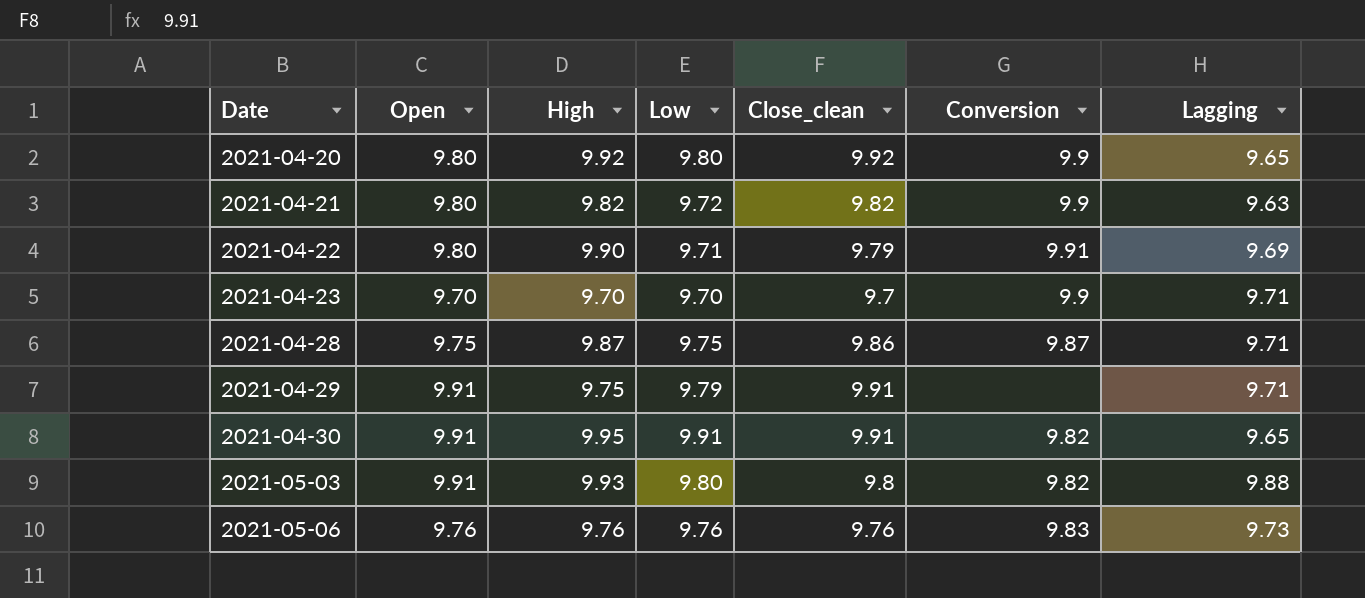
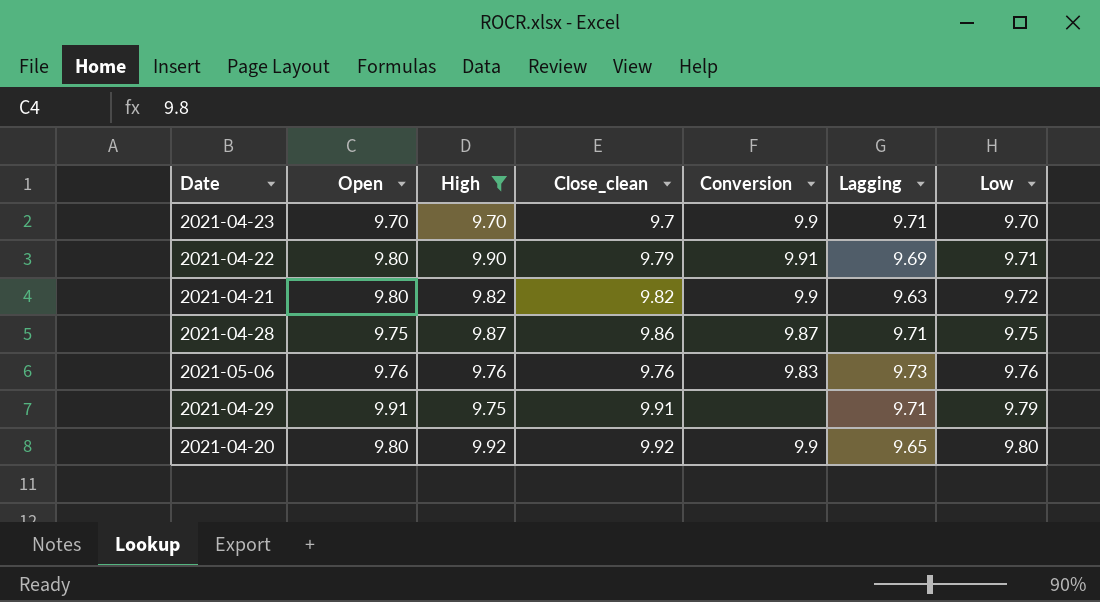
filter: none -> High <= 9.92
row order: Date ascending -> Low ascending
column Low | position: 4 -> 7

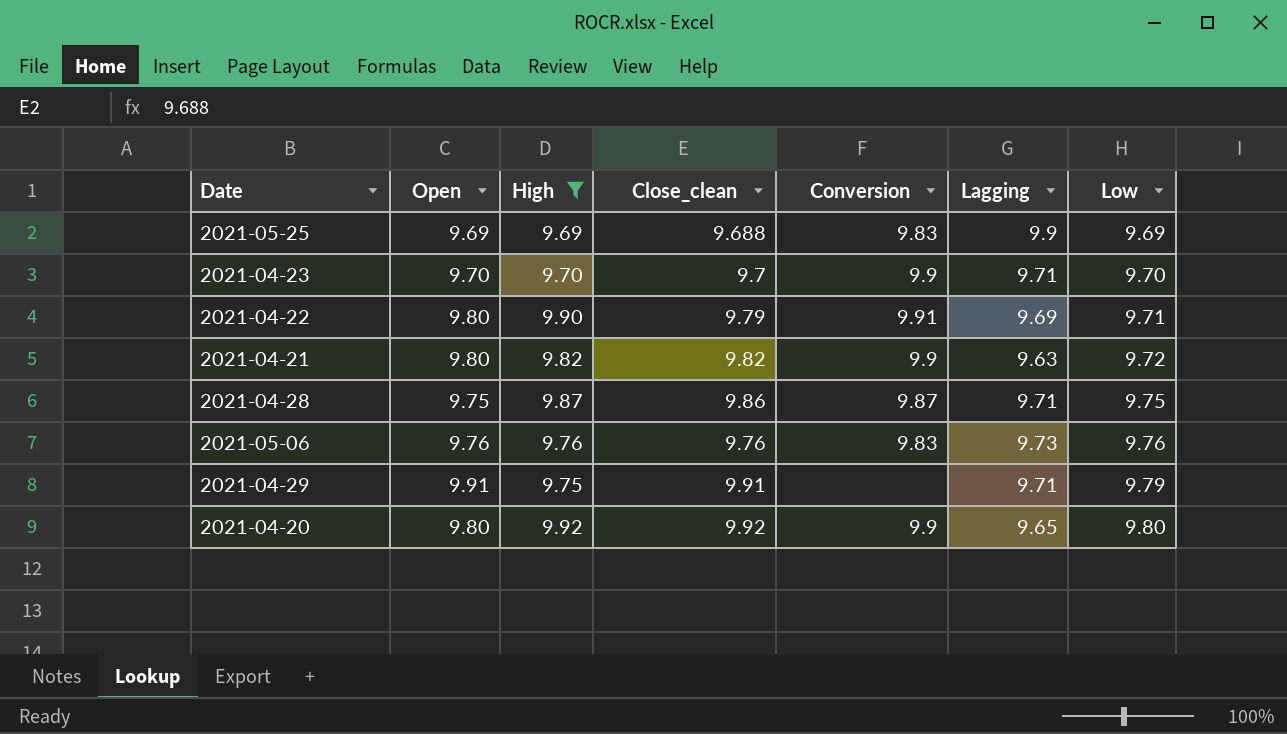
row 2021-05-25: none -> 9.69 | 9.69 | 9.688 | 9.83 | 9.9 | 9.69

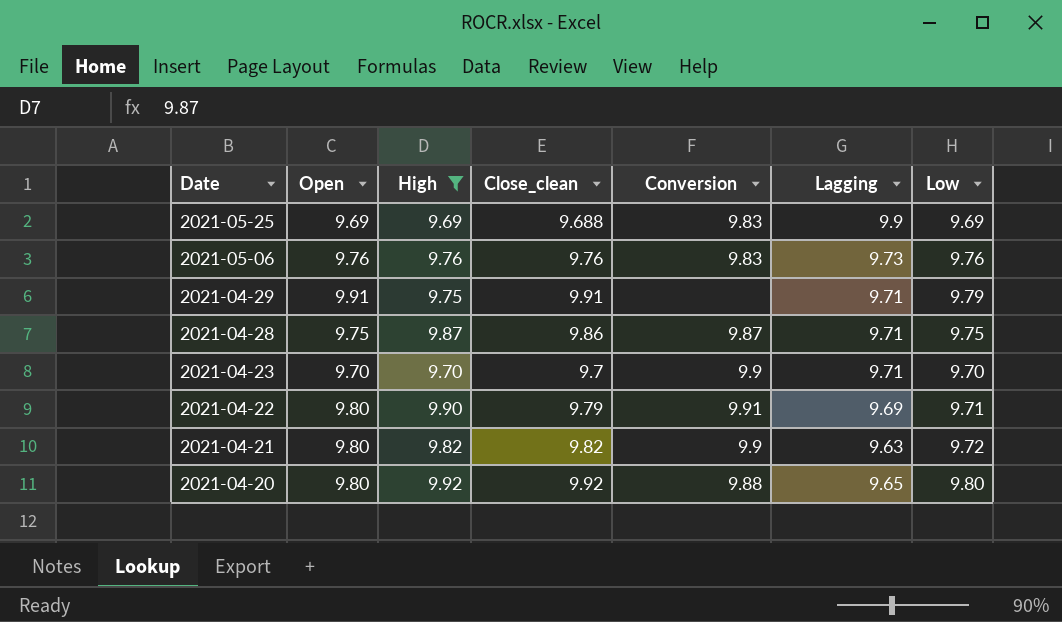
row order: Low ascending -> Date descending
2021-04-20 | Conversion: 9.9 -> 9.88

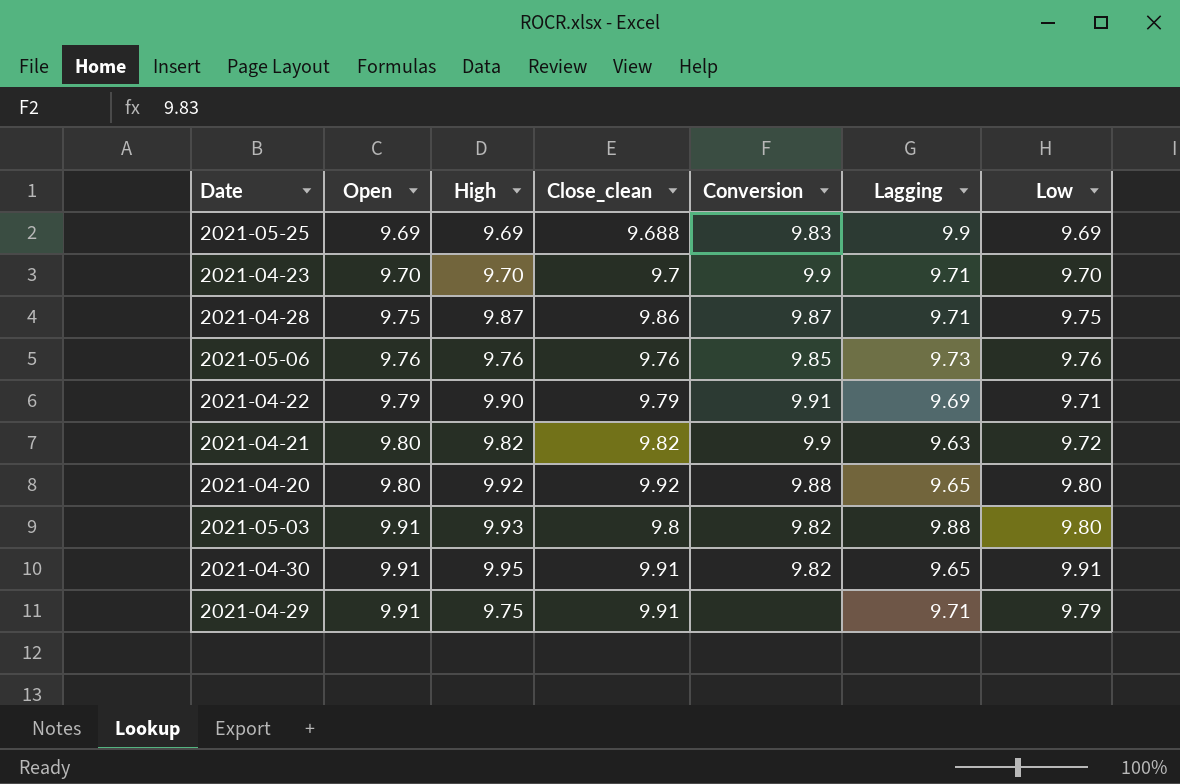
filter: High <= 9.92 -> none
row order: Date descending -> Open ascending
2021-05-06 | Conversion: 9.83 -> 9.85
2021-04-22 | Open: 9.80 -> 9.79

